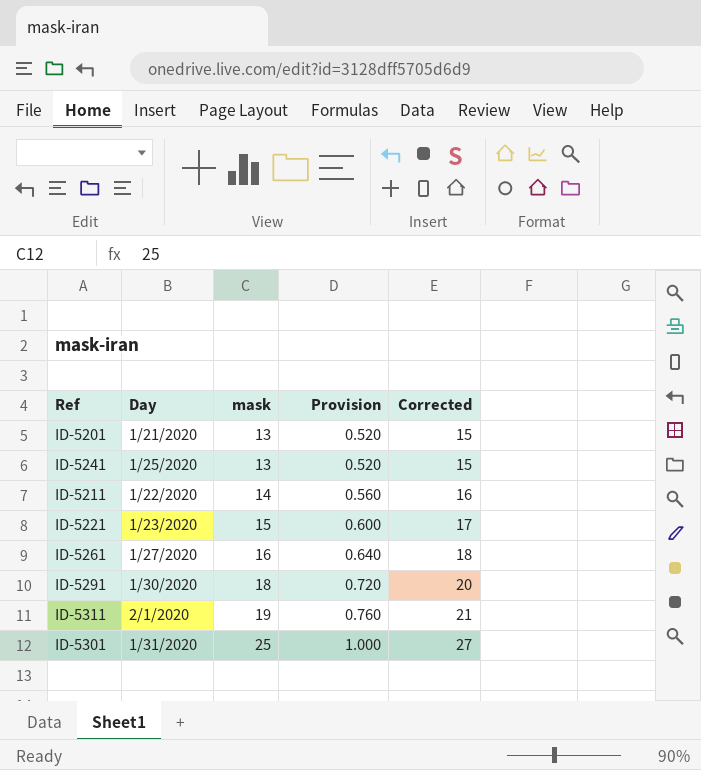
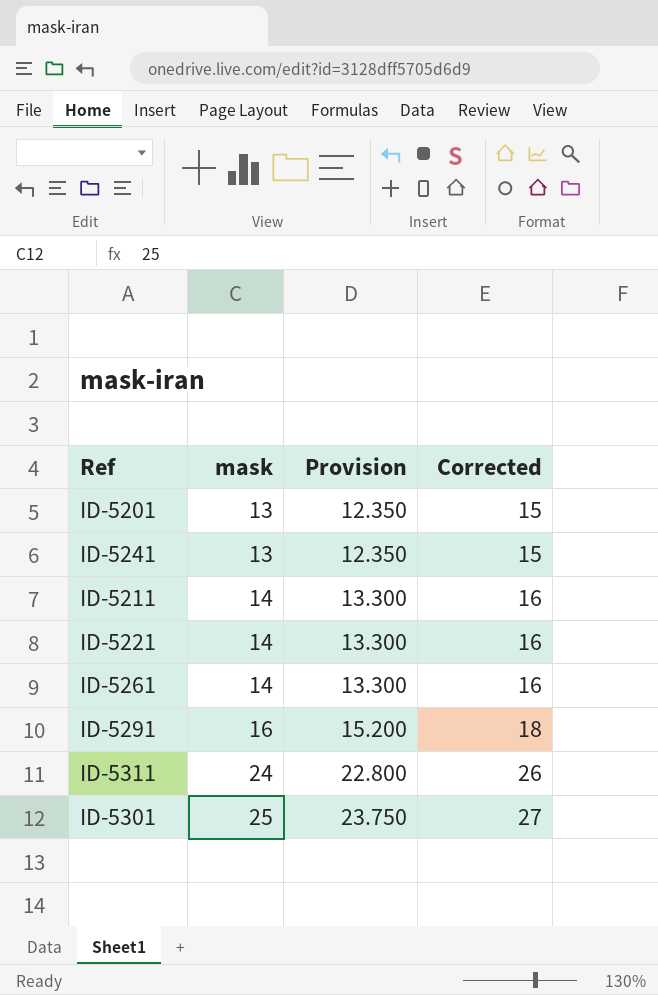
column Day | position: 2 -> none
column Provision | formula: [mask] * 0.04 -> [mask] * 0.95
ID-5221 | mask: 15 -> 14
ID-5221 | Corrected: 17 -> 16
ID-5261 | mask: 16 -> 14
ID-5261 | Corrected: 18 -> 16
ID-5291 | mask: 18 -> 16
ID-5291 | Corrected: 20 -> 18
ID-5311 | mask: 19 -> 24
ID-5311 | Corrected: 21 -> 26

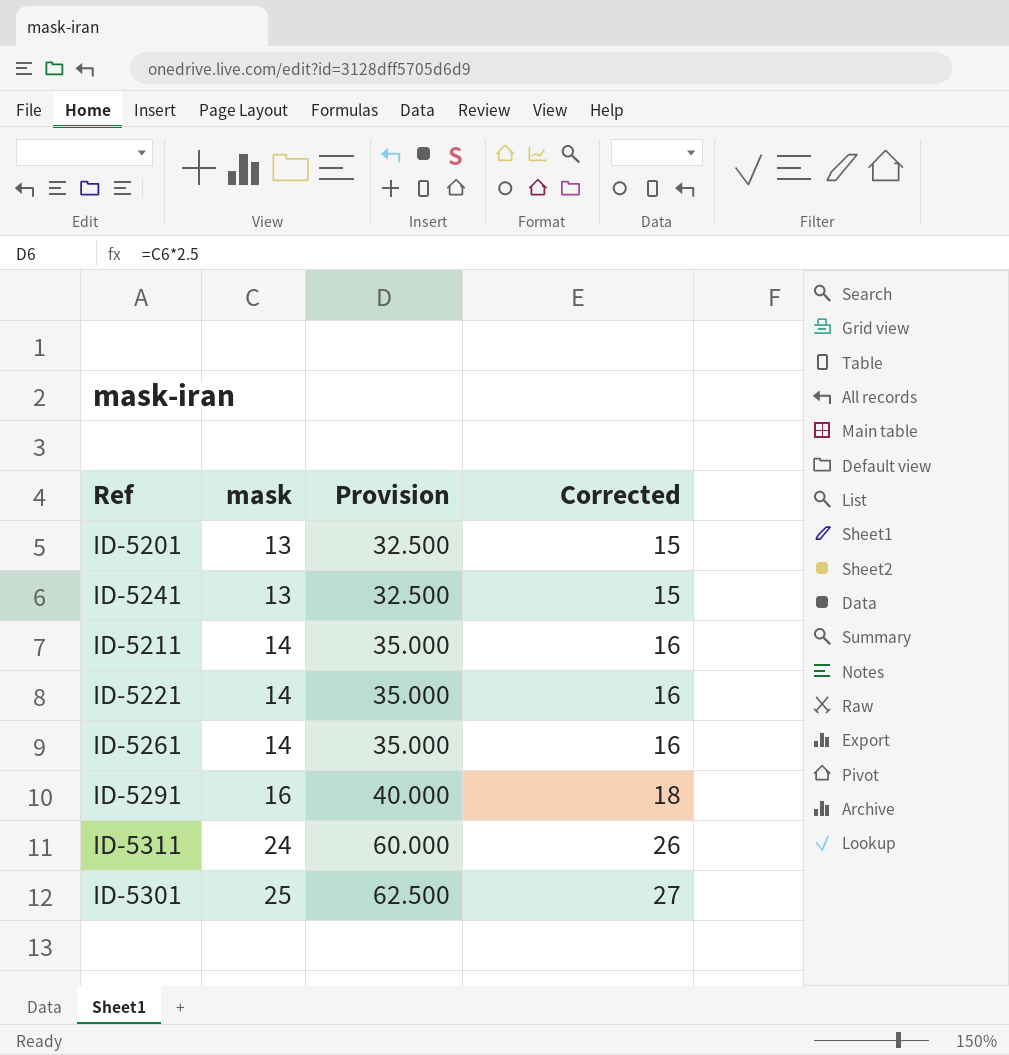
column Provision | formula: [mask] * 0.95 -> [mask] * 2.5

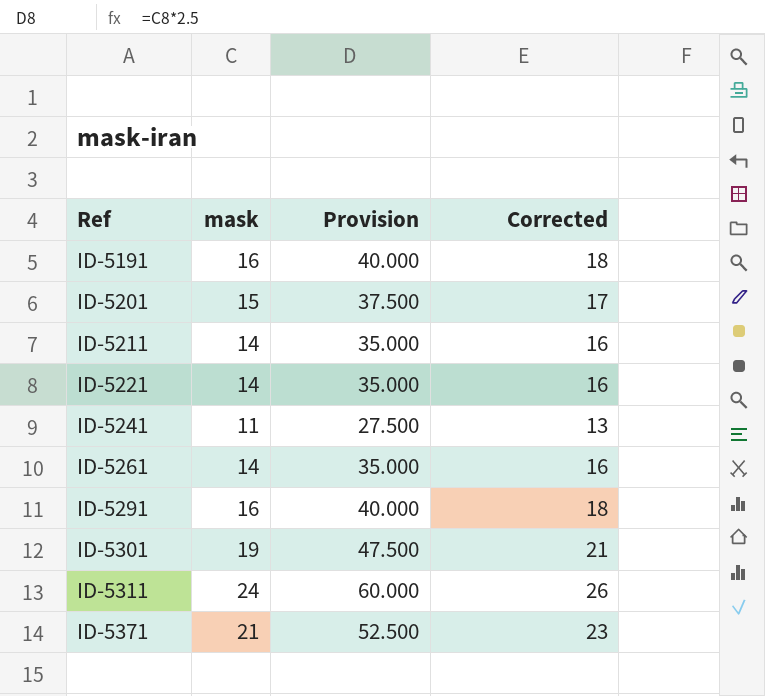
row order: mask ascending -> Ref ascending
row ID-5191: none -> 16 | 40.000 | 18
ID-5201 | mask: 13 -> 15
ID-5201 | Provision: 32.500 -> 37.500
ID-5201 | Corrected: 15 -> 17
ID-5241 | mask: 13 -> 11
ID-5241 | Provision: 32.500 -> 27.500
ID-5241 | Corrected: 15 -> 13
ID-5301 | mask: 25 -> 19
ID-5301 | Provision: 62.500 -> 47.500
ID-5301 | Corrected: 27 -> 21
row ID-5371: none -> 21 | 52.500 | 23

